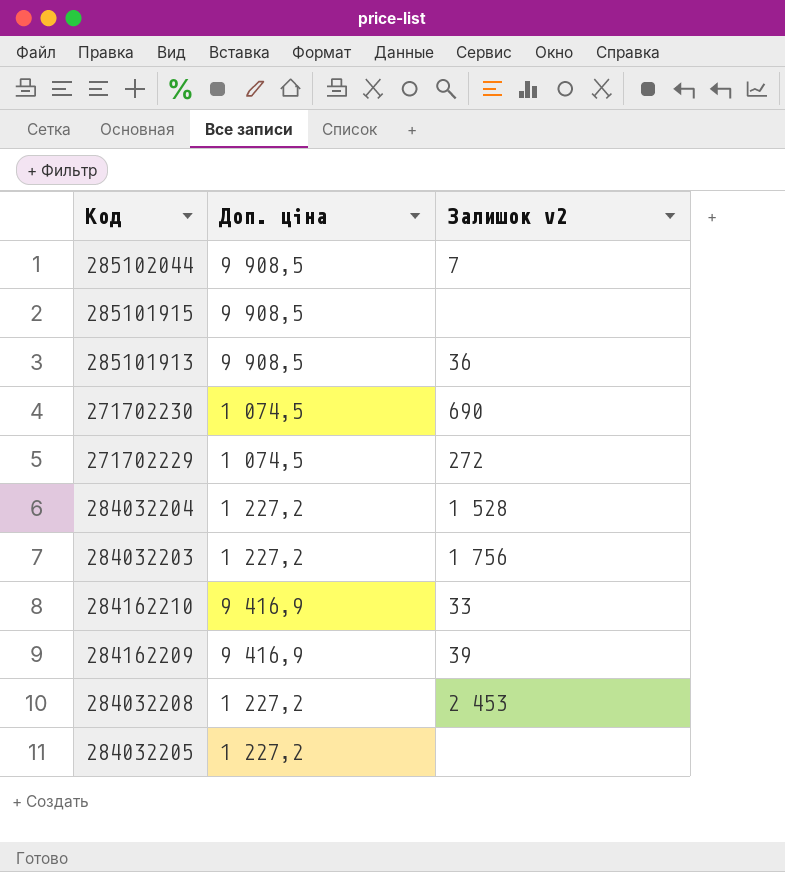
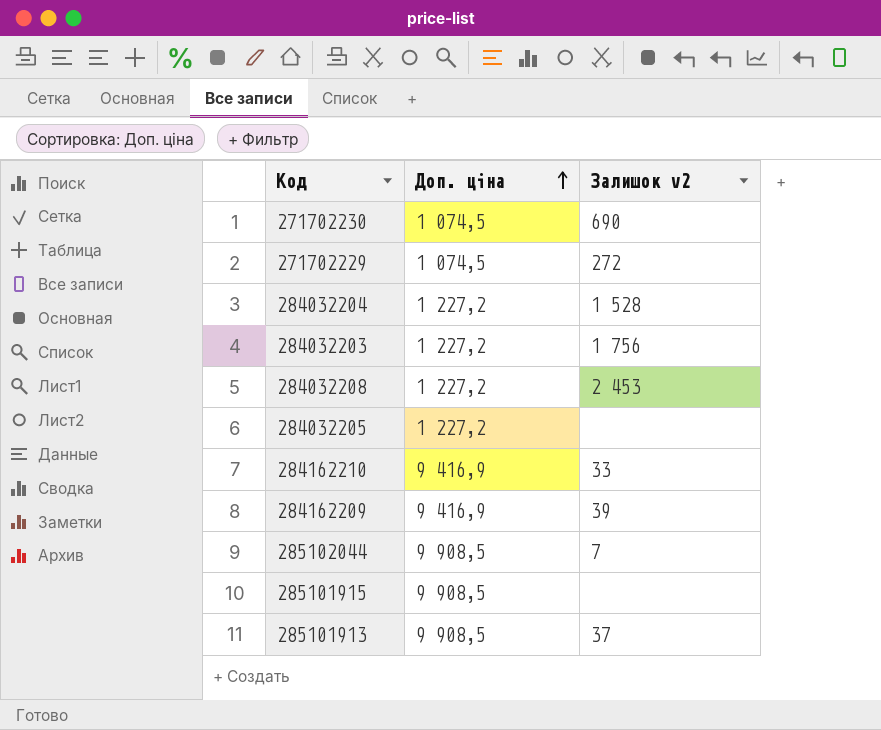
row order: none -> Доп. ціна ascending
285101913 | Залишок v2: 36 -> 37

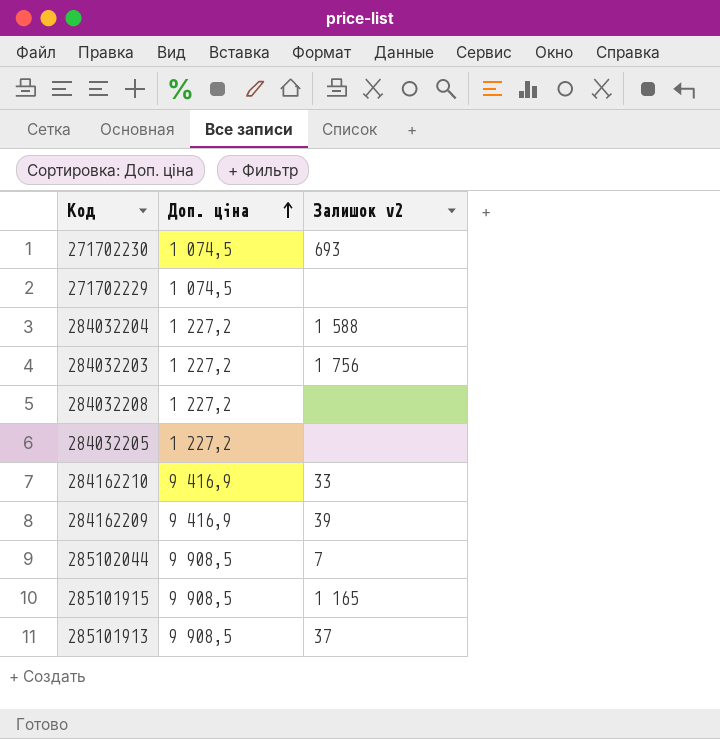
271702230 | Залишок v2: 690 -> 693
271702229 | Залишок v2: 272 -> none
284032204 | Залишок v2: 1 528 -> 1 588
284032208 | Залишок v2: 2 453 -> none
285101915 | Залишок v2: none -> 1 165

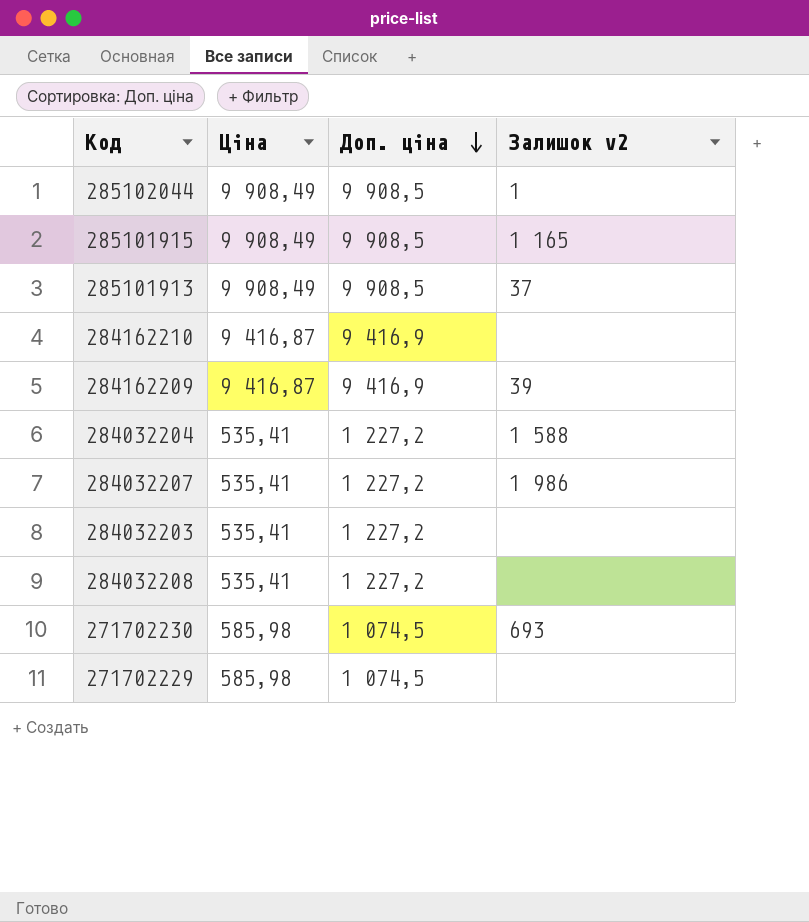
row order: Доп. ціна ascending -> Доп. ціна descending
column Ціна | position: none -> 2
row 284032205: 1 227,2 | none -> none
285102044 | Залишок v2: 7 -> 1
284162210 | Залишок v2: 33 -> none
row 284032207: none -> 535,41 | 1 227,2 | 1 986
284032203 | Залишок v2: 1 756 -> none

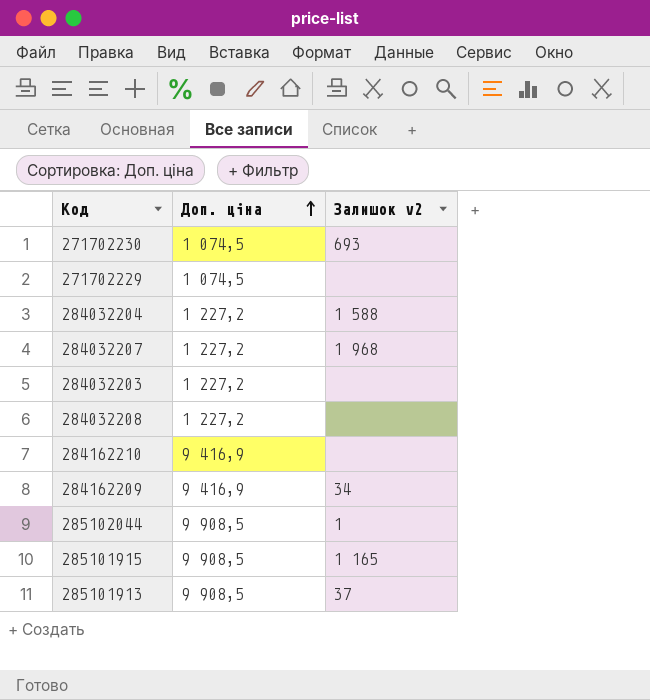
row order: Доп. ціна descending -> Доп. ціна ascending
column Ціна | position: 2 -> none
284032207 | Залишок v2: 1 986 -> 1 968
284162209 | Залишок v2: 39 -> 34

